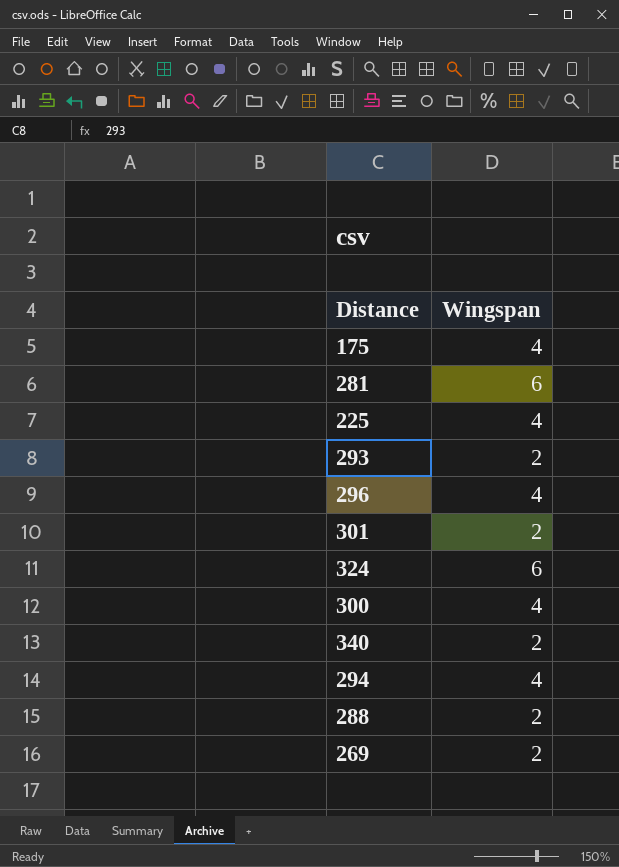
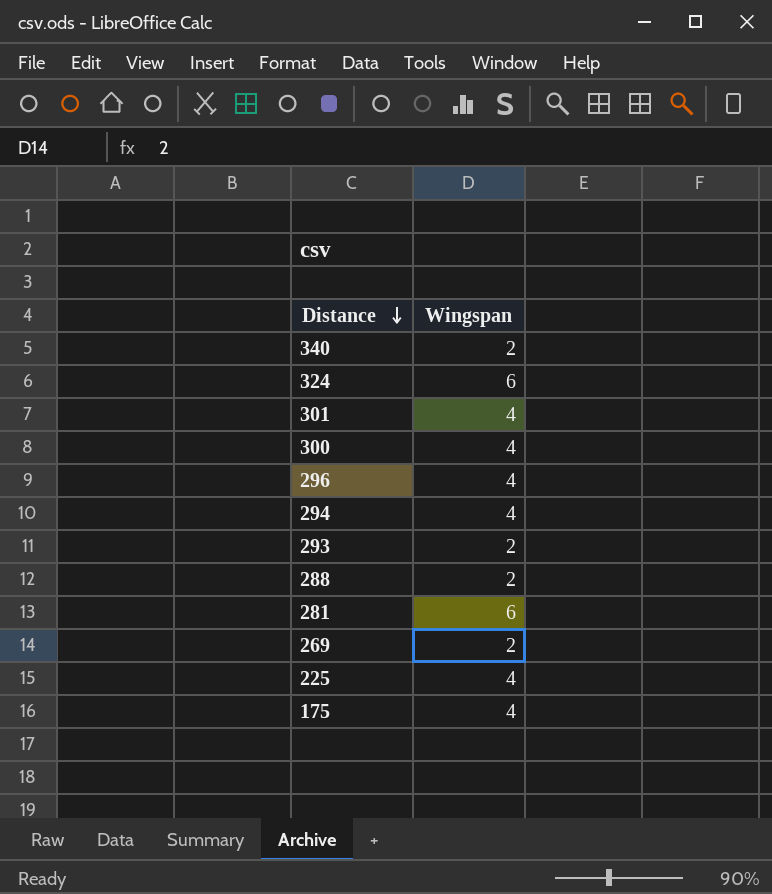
row order: none -> Distance descending
301 | Wingspan: 2 -> 4

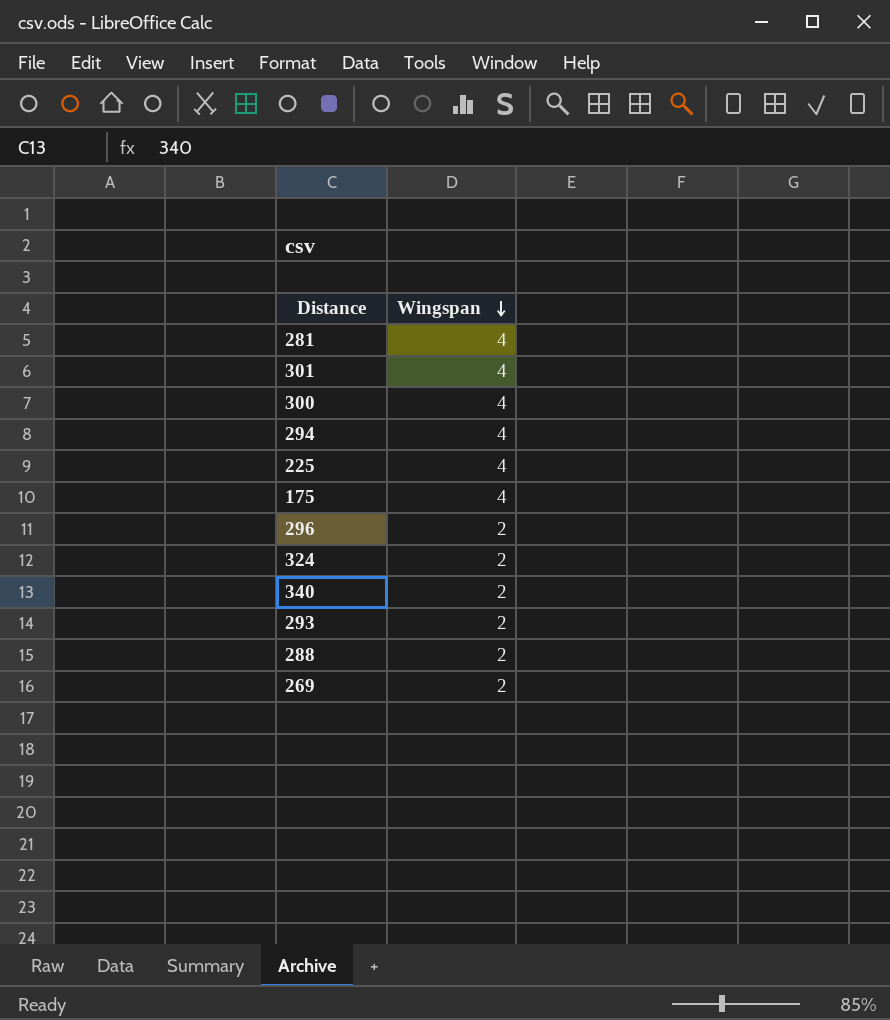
row order: Distance descending -> Wingspan descending
281 | Wingspan: 6 -> 4
296 | Wingspan: 4 -> 2
324 | Wingspan: 6 -> 2

